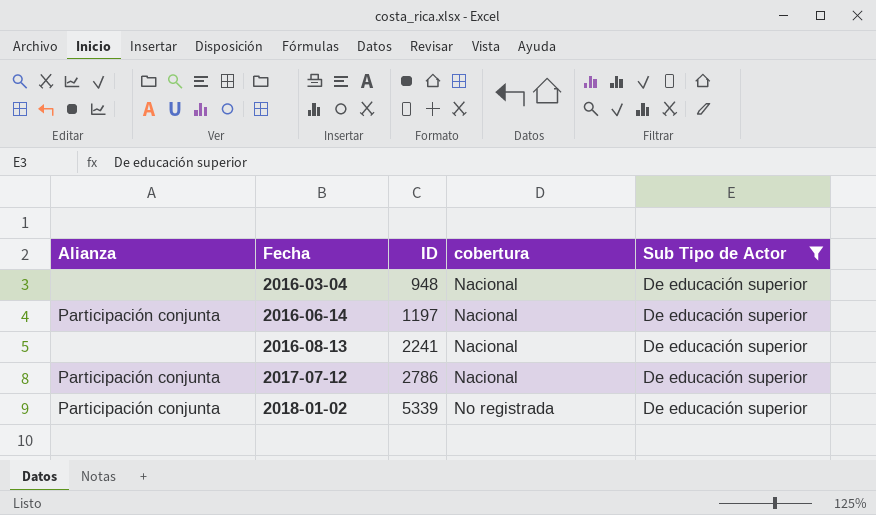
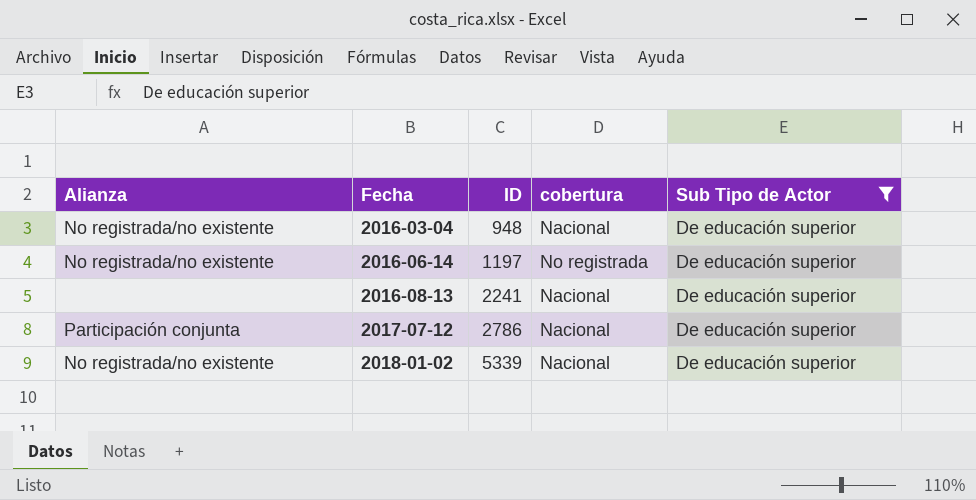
2016-03-04 | Alianza: none -> No registrada/no existente
2016-06-14 | Alianza: Participación conjunta -> No registrada/no existente
2016-06-14 | cobertura: Nacional -> No registrada
2018-01-02 | Alianza: Participación conjunta -> No registrada/no existente
2018-01-02 | cobertura: No registrada -> Nacional

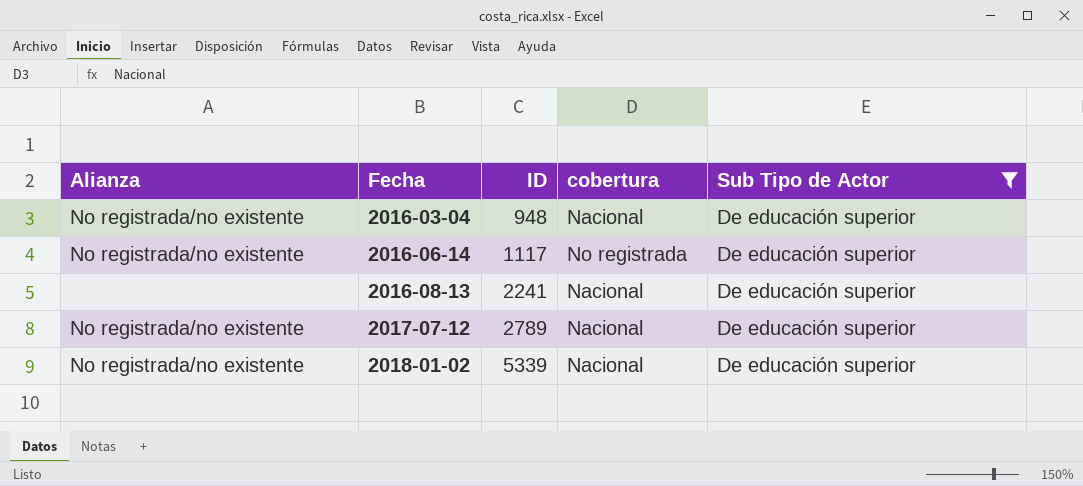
2016-06-14 | ID: 1197 -> 1117
2017-07-12 | Alianza: Participación conjunta -> No registrada/no existente
2017-07-12 | ID: 2786 -> 2789

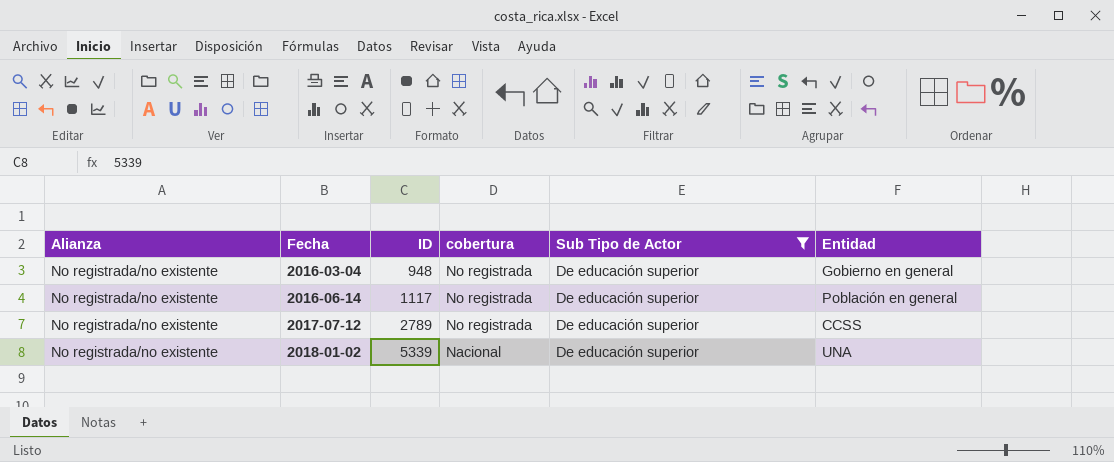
column Entidad | position: none -> 6
row 2016-08-13: none | 2241 | Nacional | De educación superior -> none
2016-03-04 | cobertura: Nacional -> No registrada
2017-07-12 | cobertura: Nacional -> No registrada

